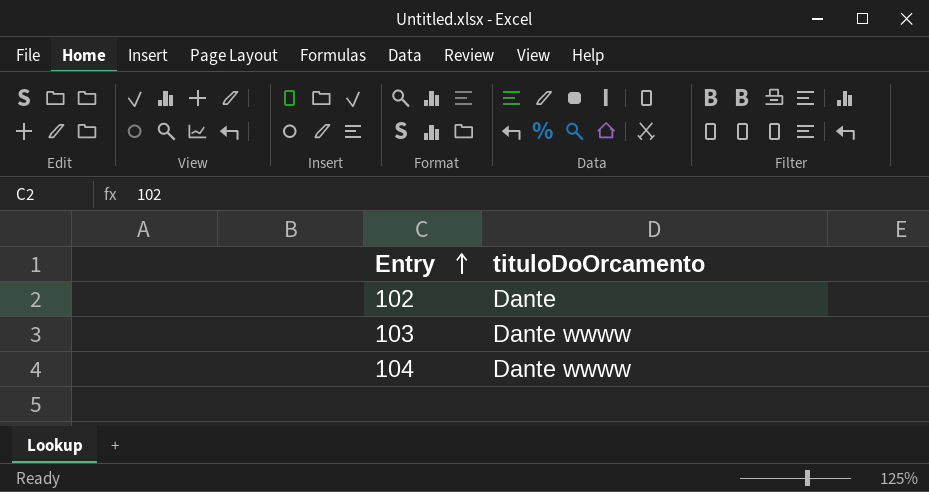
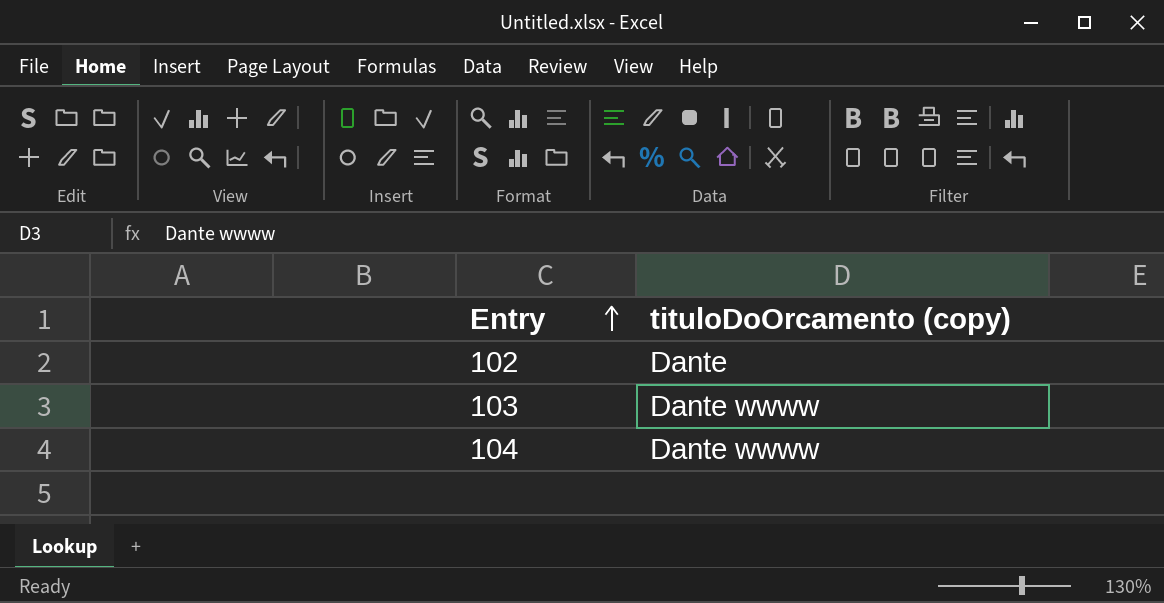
column name: tituloDoOrcamento -> tituloDoOrcamento (copy)

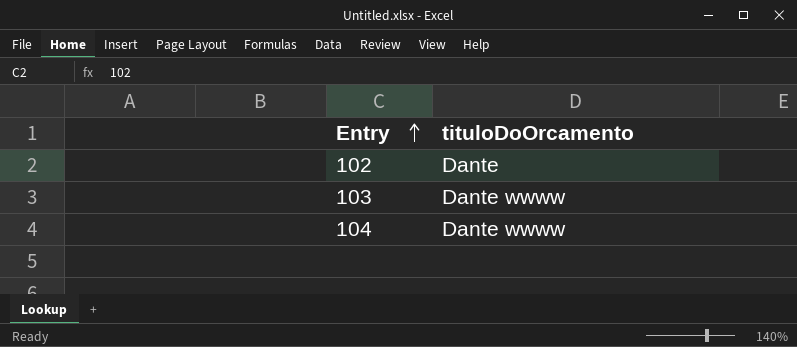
column name: tituloDoOrcamento (copy) -> tituloDoOrcamento

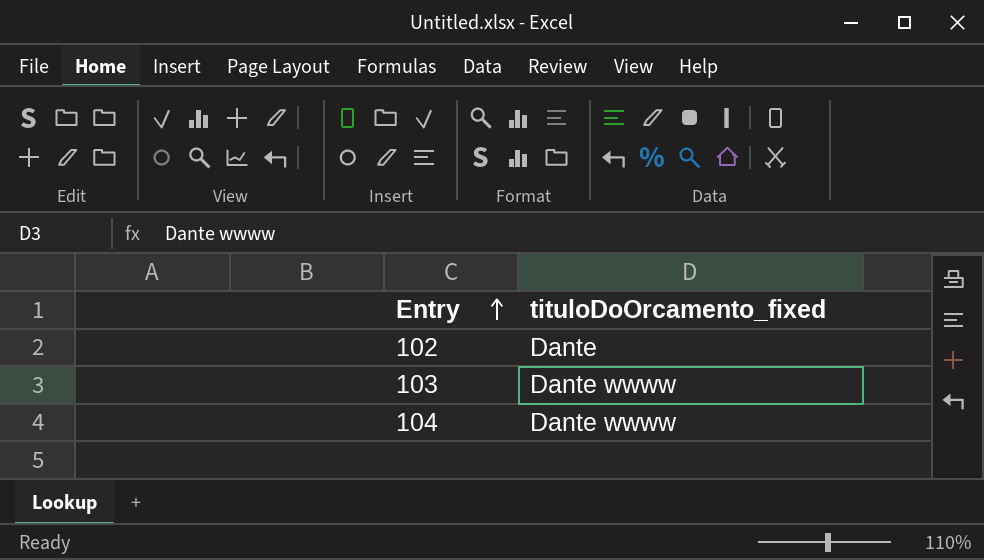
column name: tituloDoOrcamento -> tituloDoOrcamento_fixed

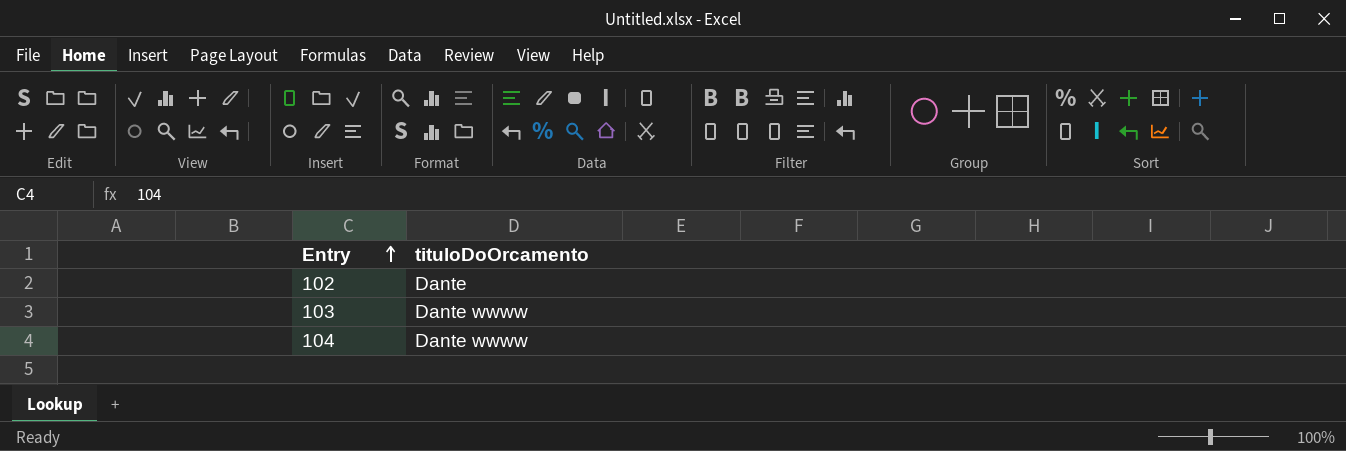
column name: tituloDoOrcamento_fixed -> tituloDoOrcamento

